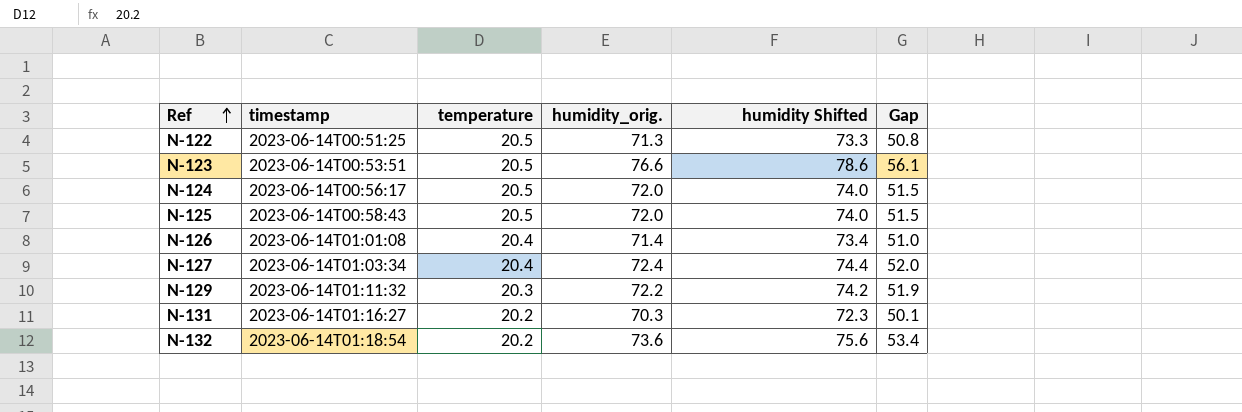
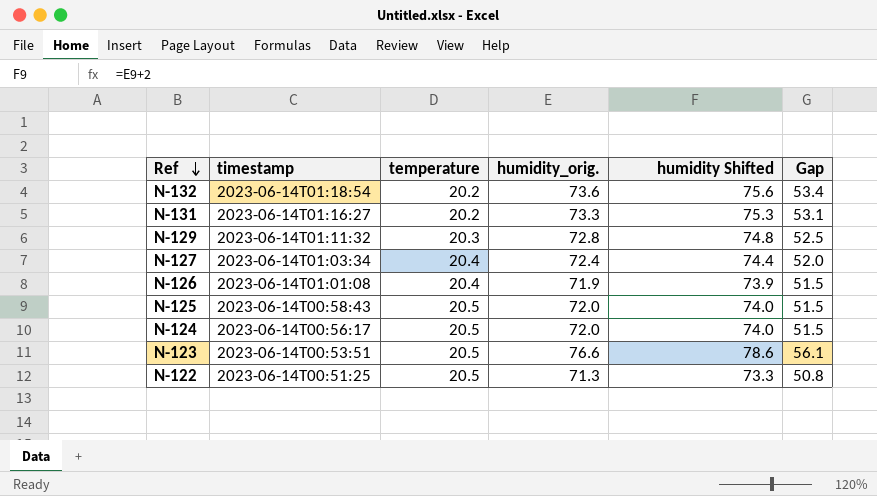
row order: Ref ascending -> Ref descending
N-131 | humidity_orig.: 70.3 -> 73.3
N-131 | humidity Shifted: 72.3 -> 75.3
N-131 | Gap: 50.1 -> 53.1
N-129 | humidity_orig.: 72.2 -> 72.8
N-129 | humidity Shifted: 74.2 -> 74.8
N-129 | Gap: 51.9 -> 52.5
N-126 | humidity_orig.: 71.4 -> 71.9
N-126 | humidity Shifted: 73.4 -> 73.9
N-126 | Gap: 51.0 -> 51.5

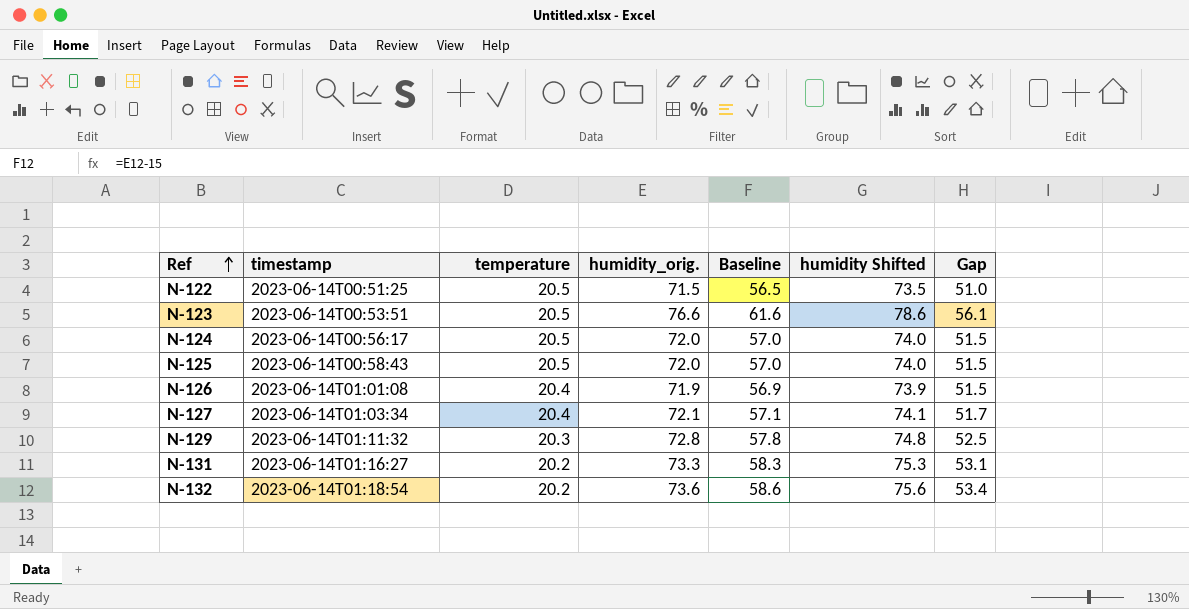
row order: Ref descending -> Ref ascending
column Baseline | formula: none -> [humidity_orig.] - 15
N-122 | humidity_orig.: 71.3 -> 71.5
N-122 | humidity Shifted: 73.3 -> 73.5
N-122 | Gap: 50.8 -> 51.0
N-127 | humidity_orig.: 72.4 -> 72.1
N-127 | humidity Shifted: 74.4 -> 74.1
N-127 | Gap: 52.0 -> 51.7

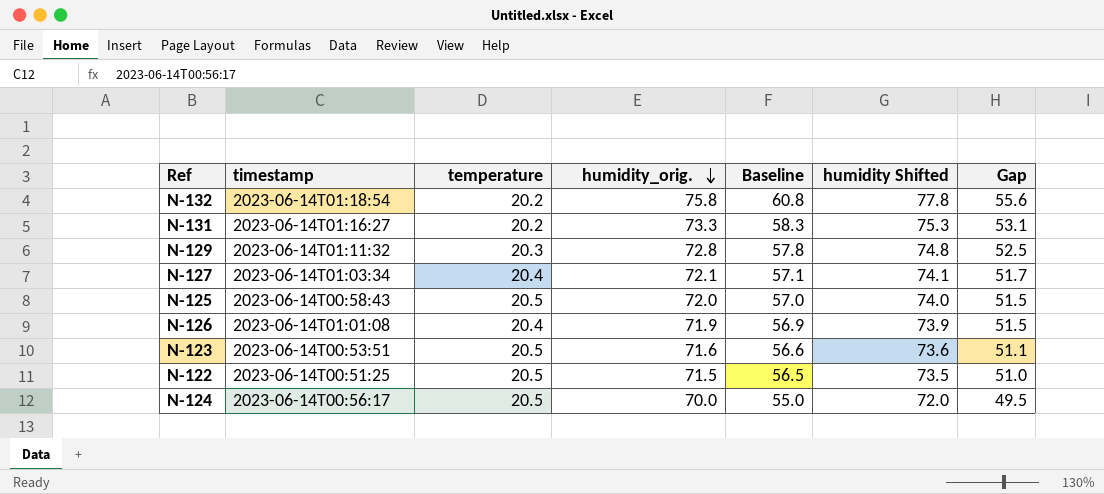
row order: Ref ascending -> humidity_orig. descending
N-132 | humidity_orig.: 73.6 -> 75.8
N-132 | Baseline: 58.6 -> 60.8
N-132 | humidity Shifted: 75.6 -> 77.8
N-132 | Gap: 53.4 -> 55.6
N-123 | humidity_orig.: 76.6 -> 71.6
N-123 | Baseline: 61.6 -> 56.6
N-123 | humidity Shifted: 78.6 -> 73.6
N-123 | Gap: 56.1 -> 51.1
N-124 | humidity_orig.: 72.0 -> 70.0
N-124 | Baseline: 57.0 -> 55.0
N-124 | humidity Shifted: 74.0 -> 72.0
N-124 | Gap: 51.5 -> 49.5

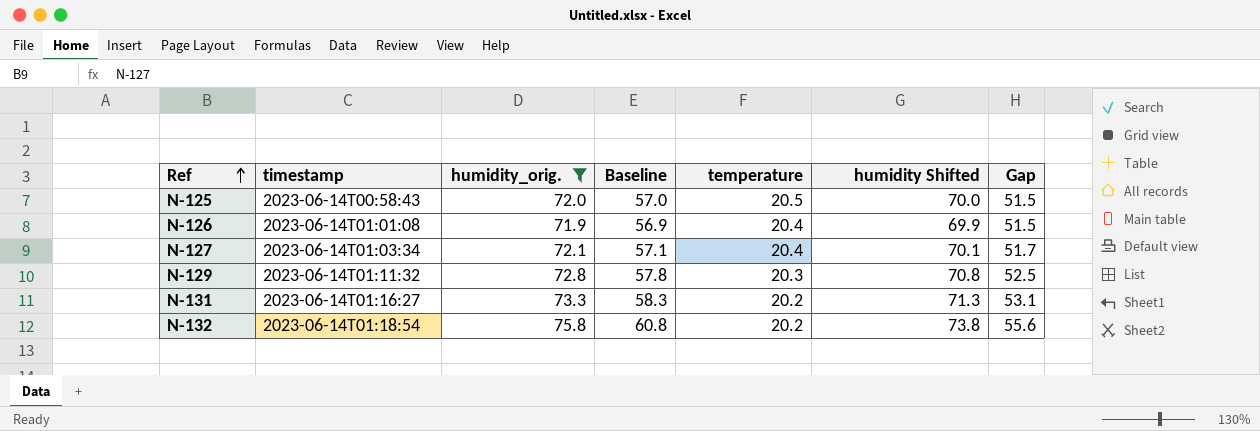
filter: none -> humidity_orig. >= 71.9
row order: humidity_orig. descending -> Ref ascending
column temperature | position: 3 -> 5
column humidity Shifted | formula: [humidity_orig.] + 2 -> [humidity_orig.] - 2

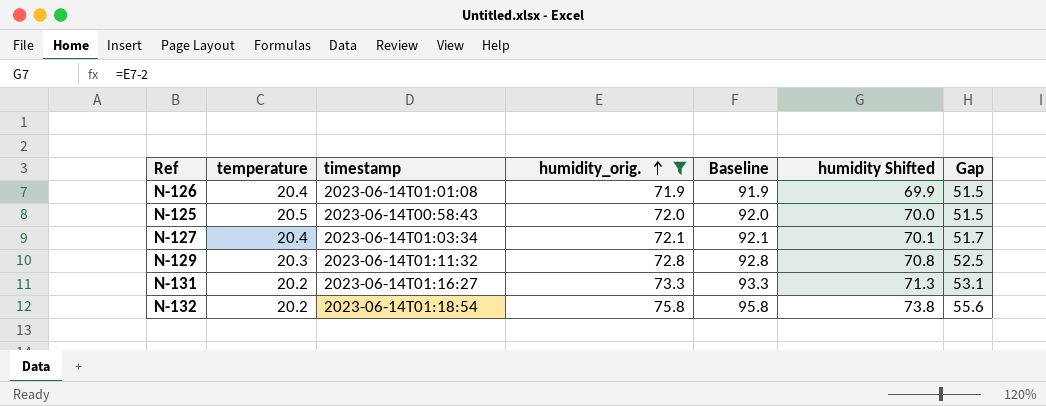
row order: Ref ascending -> humidity_orig. ascending
column temperature | position: 5 -> 2
column Baseline | formula: [humidity_orig.] - 15 -> [humidity_orig.] + 20

